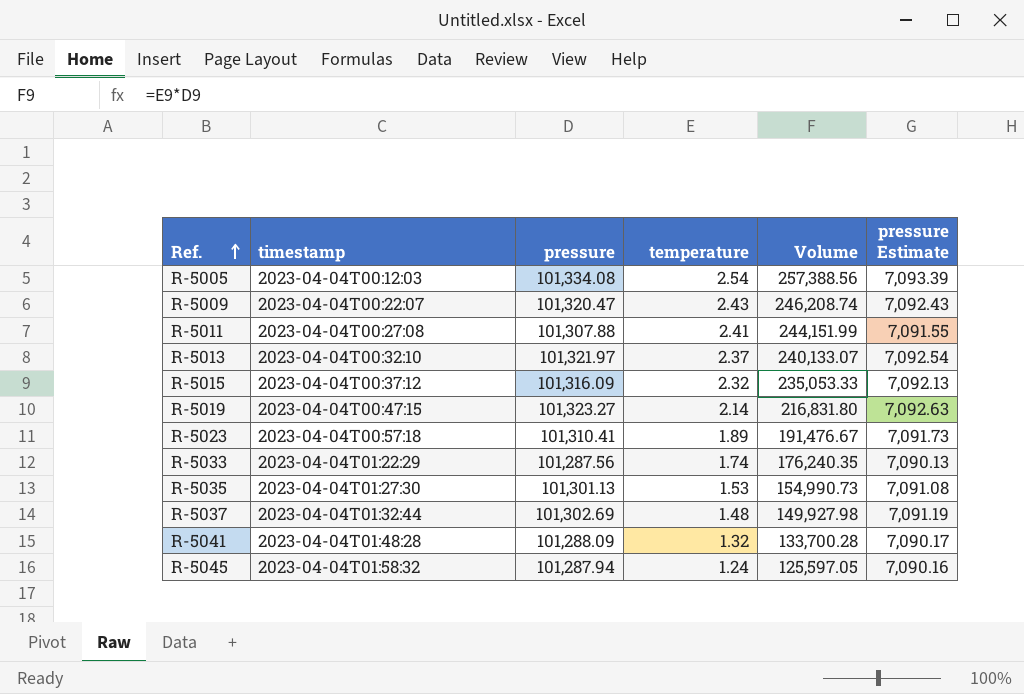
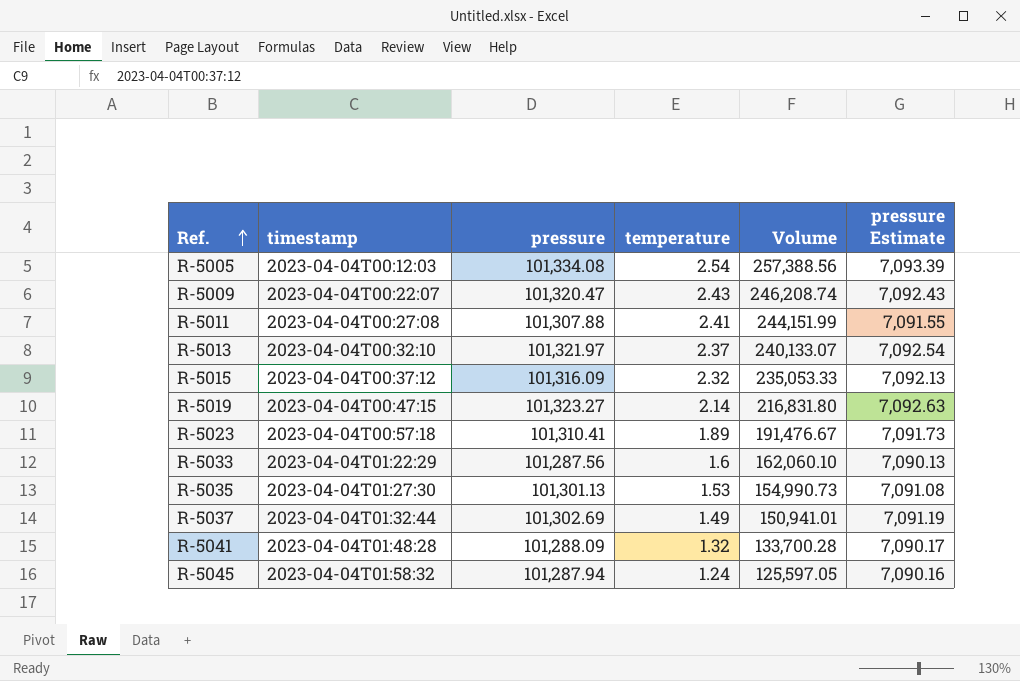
R-5033 | temperature: 1.74 -> 1.6
R-5033 | Volume: 176,240.35 -> 162,060.10
R-5037 | temperature: 1.48 -> 1.49
R-5037 | Volume: 149,927.98 -> 150,941.01

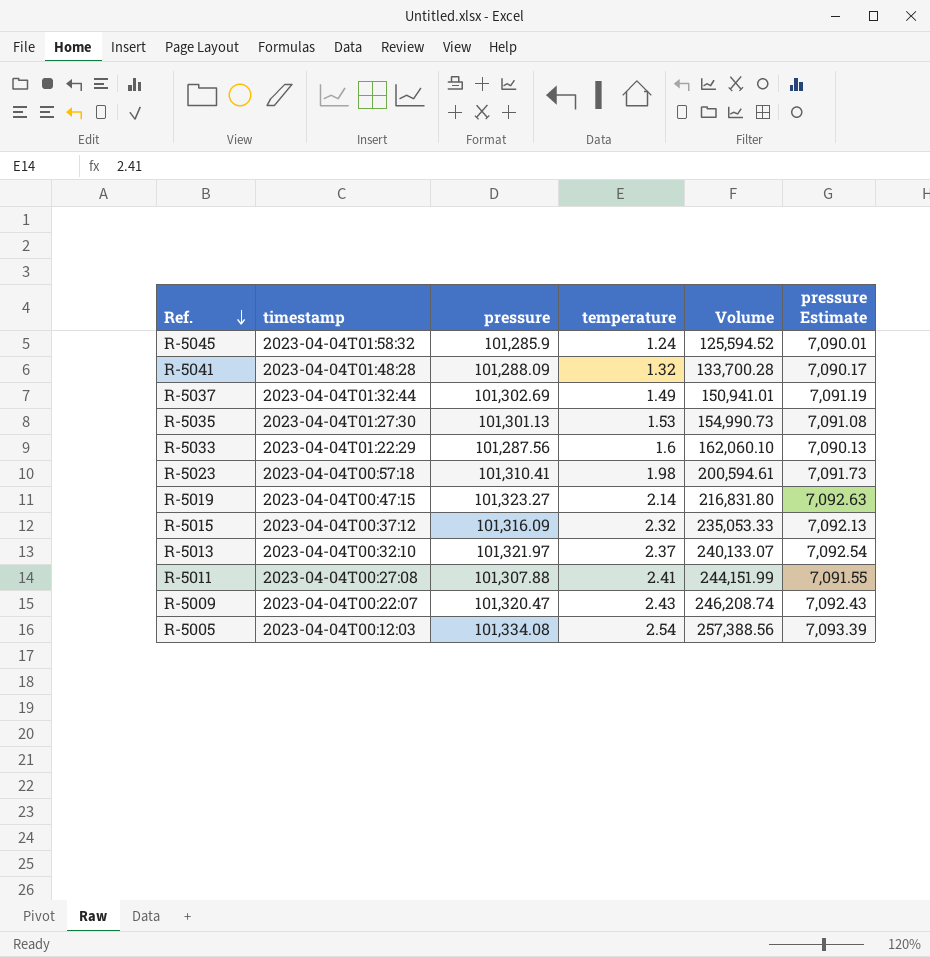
row order: Ref. ascending -> Ref. descending
R-5045 | pressure: 101,287.94 -> 101,285.9
R-5045 | Volume: 125,597.05 -> 125,594.52
R-5045 | pressure Estimate: 7,090.16 -> 7,090.01
R-5023 | temperature: 1.89 -> 1.98
R-5023 | Volume: 191,476.67 -> 200,594.61

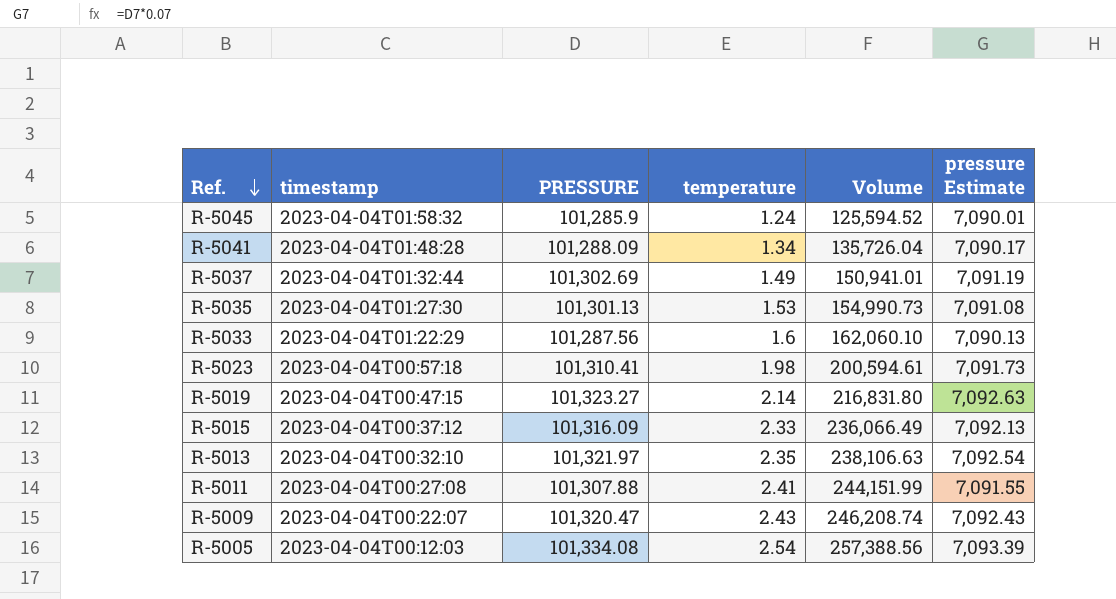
column name: pressure -> PRESSURE
R-5041 | temperature: 1.32 -> 1.34
R-5041 | Volume: 133,700.28 -> 135,726.04
R-5015 | temperature: 2.32 -> 2.33
R-5015 | Volume: 235,053.33 -> 236,066.49
R-5013 | temperature: 2.37 -> 2.35
R-5013 | Volume: 240,133.07 -> 238,106.63

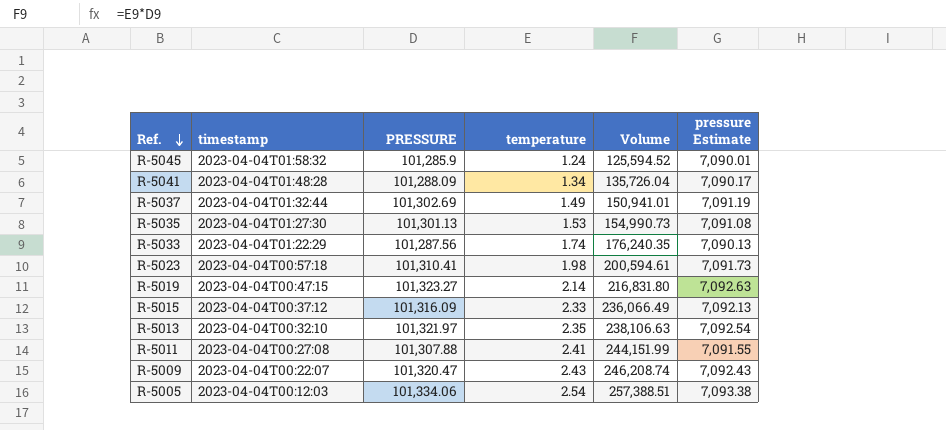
R-5033 | temperature: 1.6 -> 1.74
R-5033 | Volume: 162,060.10 -> 176,240.35
R-5005 | PRESSURE: 101,334.08 -> 101,334.06
R-5005 | Volume: 257,388.56 -> 257,388.51
R-5005 | pressure Estimate: 7,093.39 -> 7,093.38

